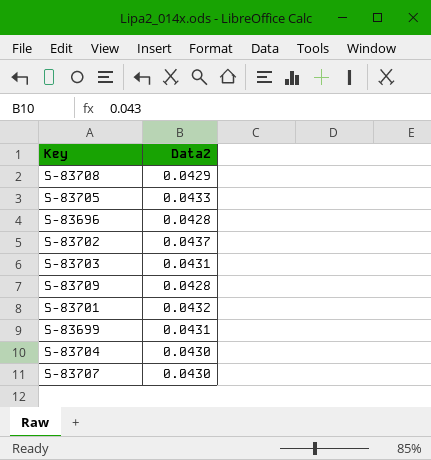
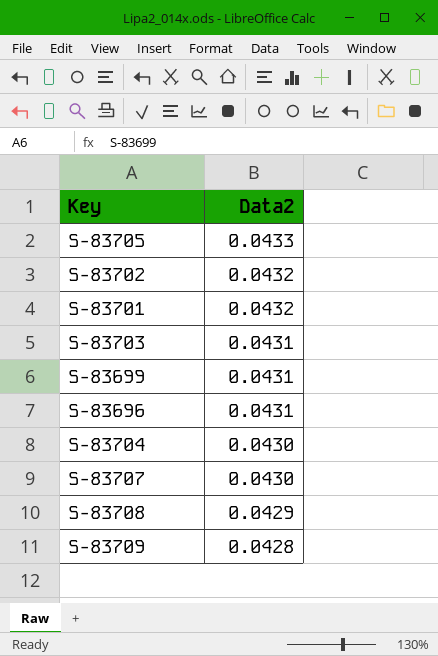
row order: none -> Data2 descending
S-83702 | Data2: 0.0437 -> 0.0432
S-83696 | Data2: 0.0428 -> 0.0431

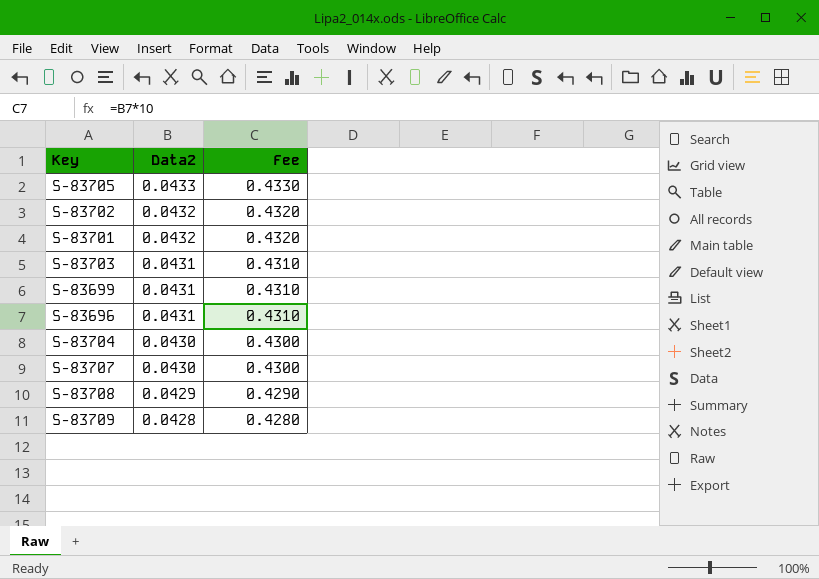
column Fee | formula: none -> [Data2] * 10

